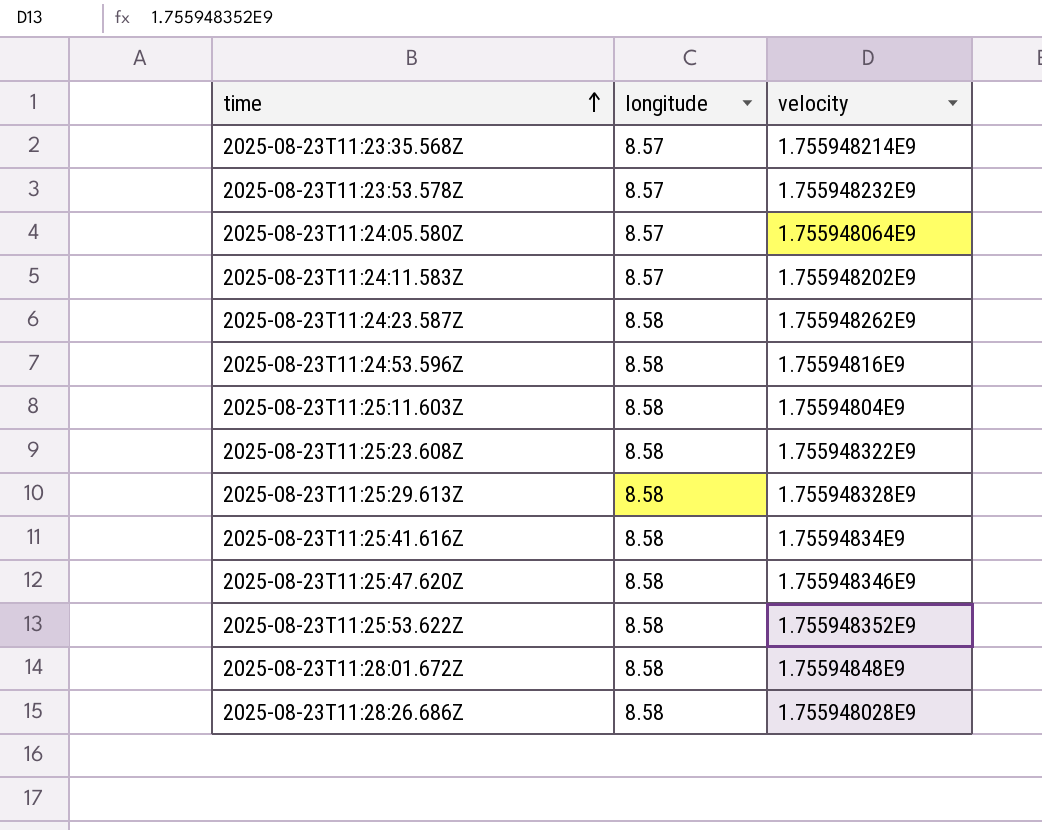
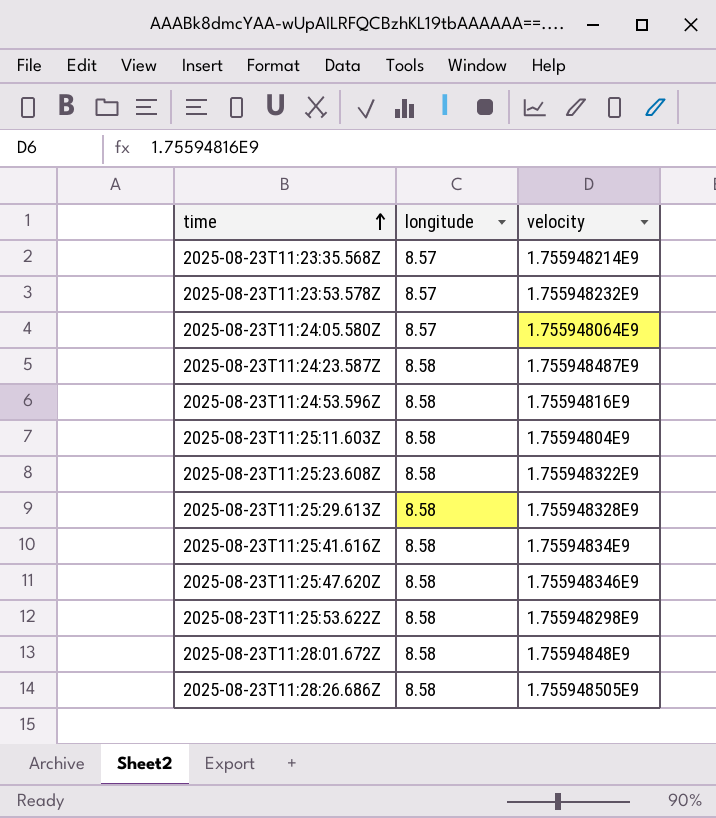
row 2025-08-23T11:24:11.583Z: 8.57 | 1.755948202E9 -> none
2025-08-23T11:24:23.587Z | velocity: 1.755948262E9 -> 1.755948487E9
2025-08-23T11:25:53.622Z | velocity: 1.755948352E9 -> 1.755948298E9
2025-08-23T11:28:26.686Z | velocity: 1.755948028E9 -> 1.755948505E9

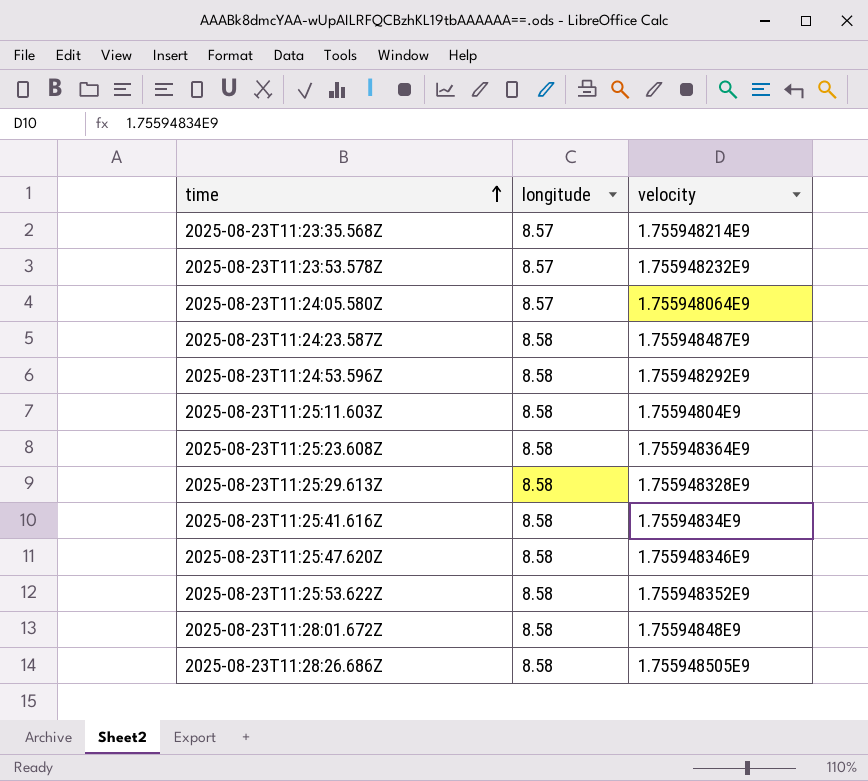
2025-08-23T11:24:53.596Z | velocity: 1.75594816E9 -> 1.755948292E9
2025-08-23T11:25:23.608Z | velocity: 1.755948322E9 -> 1.755948364E9
2025-08-23T11:25:53.622Z | velocity: 1.755948298E9 -> 1.755948352E9

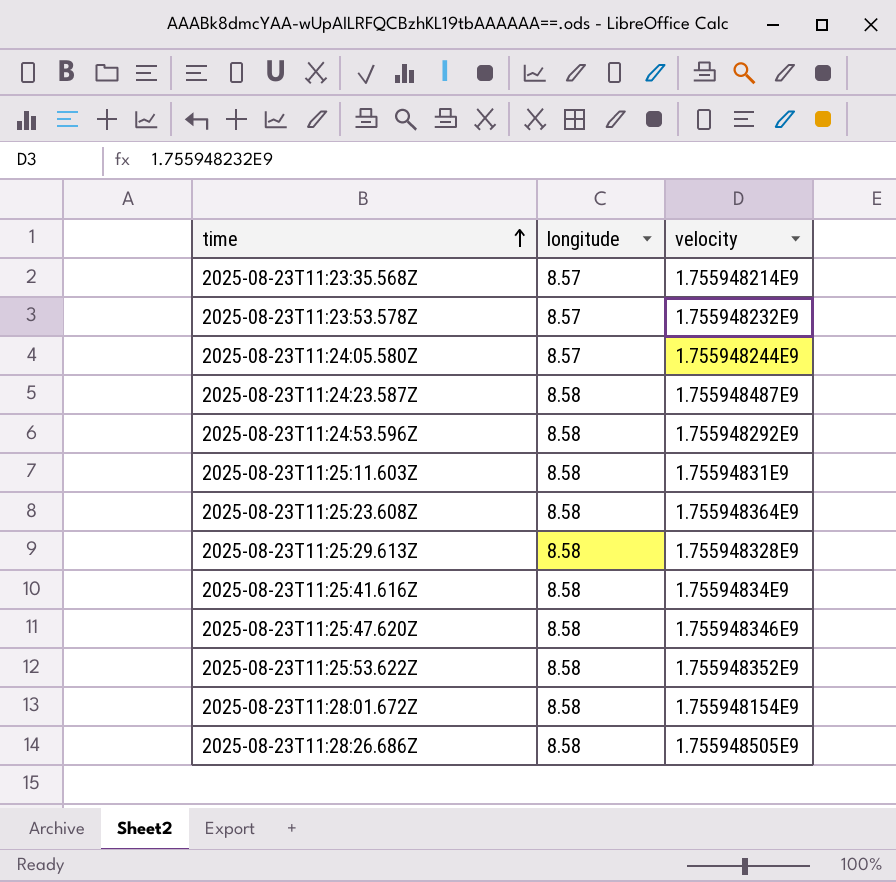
2025-08-23T11:24:05.580Z | velocity: 1.755948064E9 -> 1.755948244E9
2025-08-23T11:25:11.603Z | velocity: 1.75594804E9 -> 1.75594831E9
2025-08-23T11:28:01.672Z | velocity: 1.75594848E9 -> 1.755948154E9

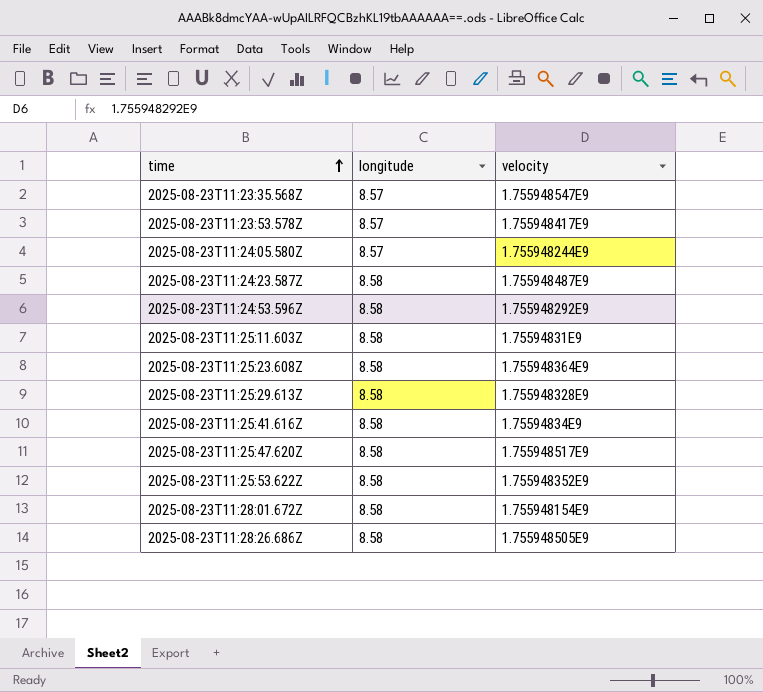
2025-08-23T11:23:35.568Z | velocity: 1.755948214E9 -> 1.755948547E9
2025-08-23T11:23:53.578Z | velocity: 1.755948232E9 -> 1.755948417E9
2025-08-23T11:25:47.620Z | velocity: 1.755948346E9 -> 1.755948517E9

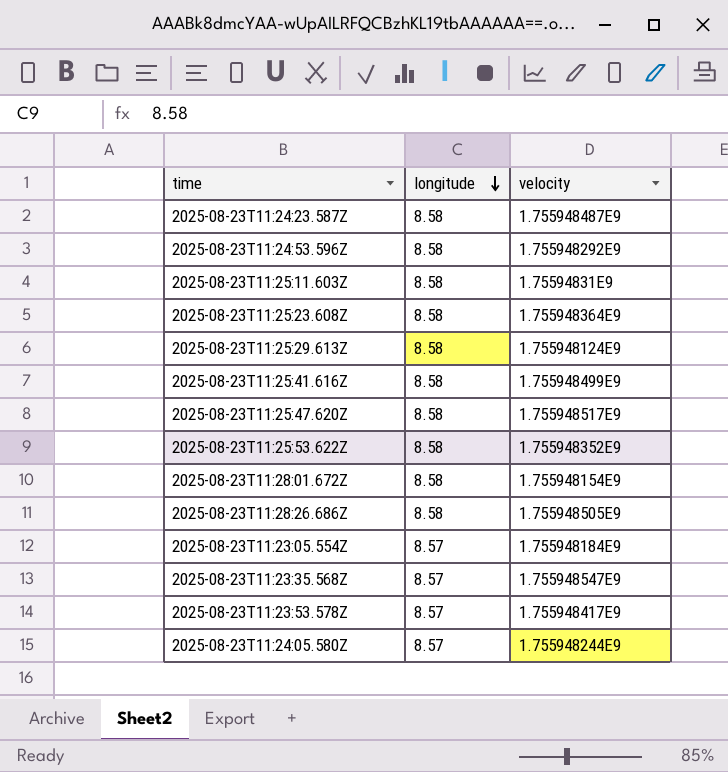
row order: time ascending -> longitude descending
2025-08-23T11:25:29.613Z | velocity: 1.755948328E9 -> 1.755948124E9
2025-08-23T11:25:41.616Z | velocity: 1.75594834E9 -> 1.755948499E9
row 2025-08-23T11:23:05.554Z: none -> 8.57 | 1.755948184E9

